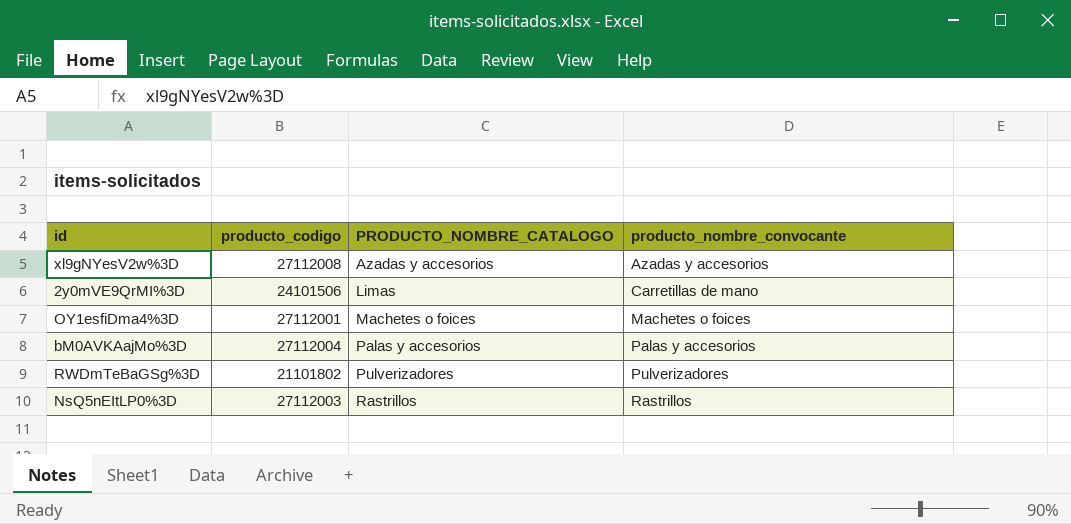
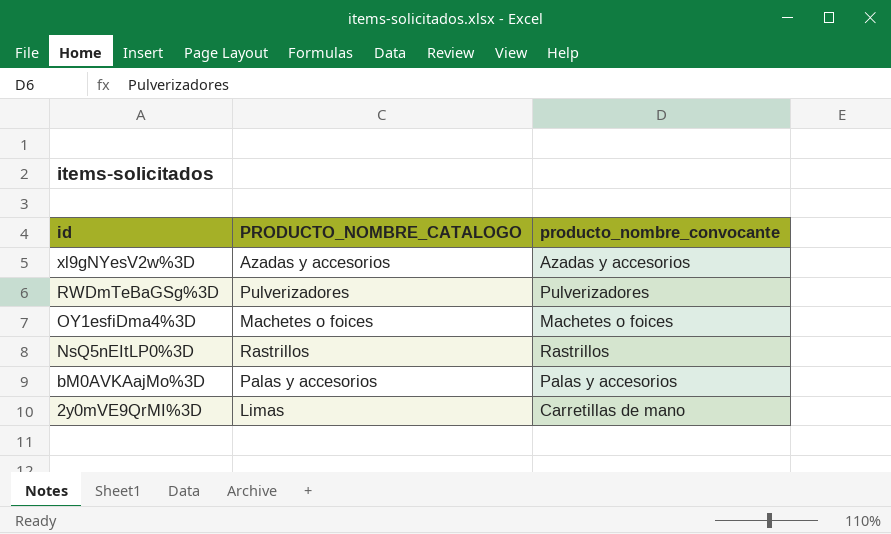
row order: PRODUCTO_NOMBRE_CATALOGO ascending -> id descending
column producto_codigo | position: 2 -> none

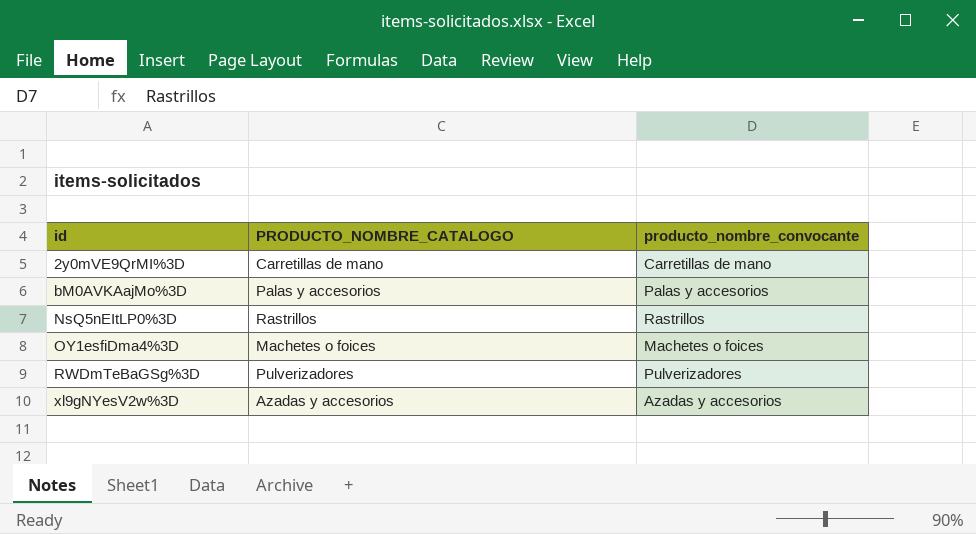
row order: id descending -> id ascending
2y0mVE9QrMI%3D | PRODUCTO_NOMBRE_CATALOGO: Limas -> Carretillas de mano

